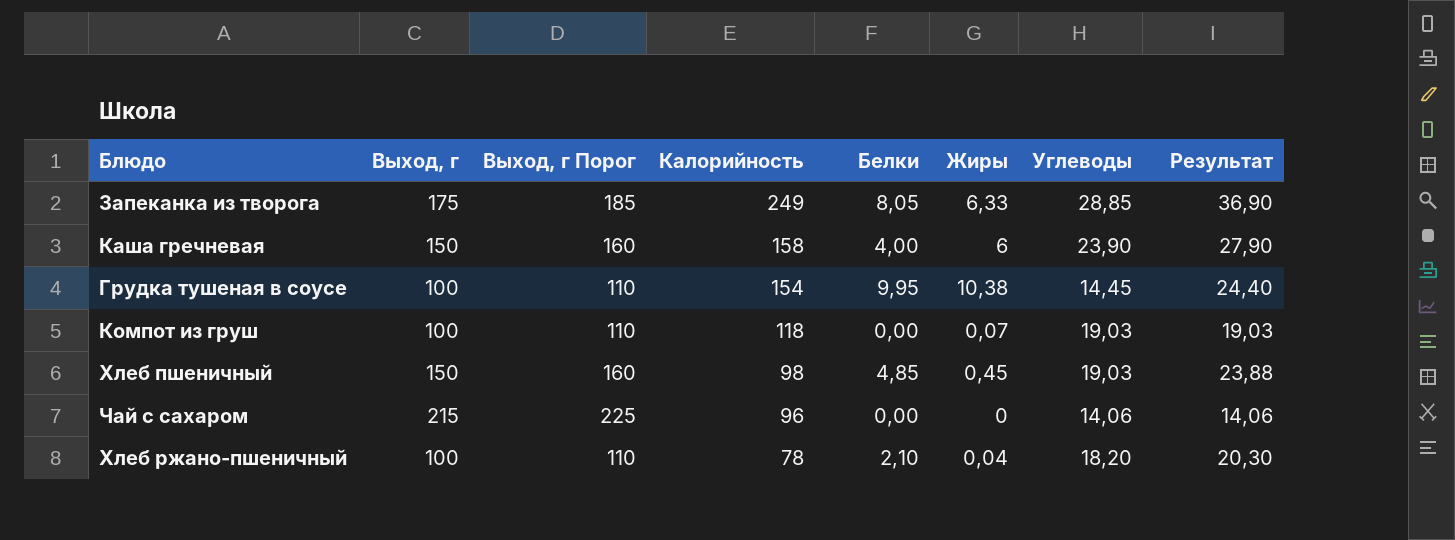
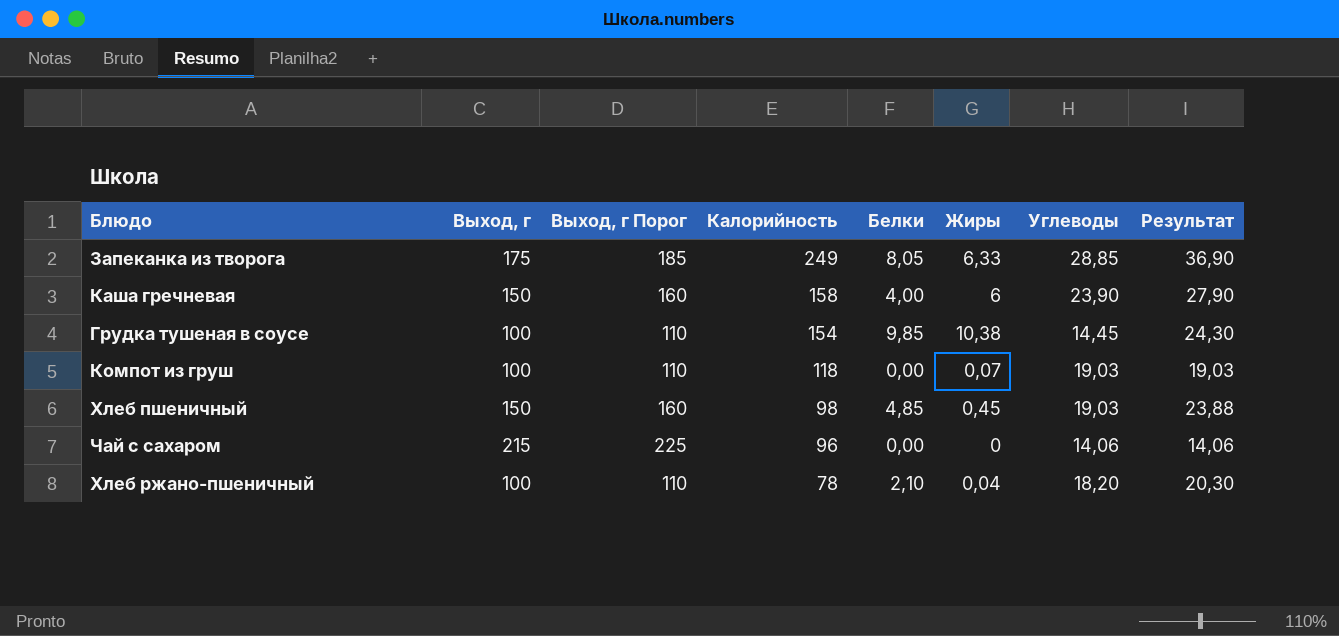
Грудка тушеная в соусе | Белки: 9,95 -> 9,85
Грудка тушеная в соусе | Результат: 24,40 -> 24,30

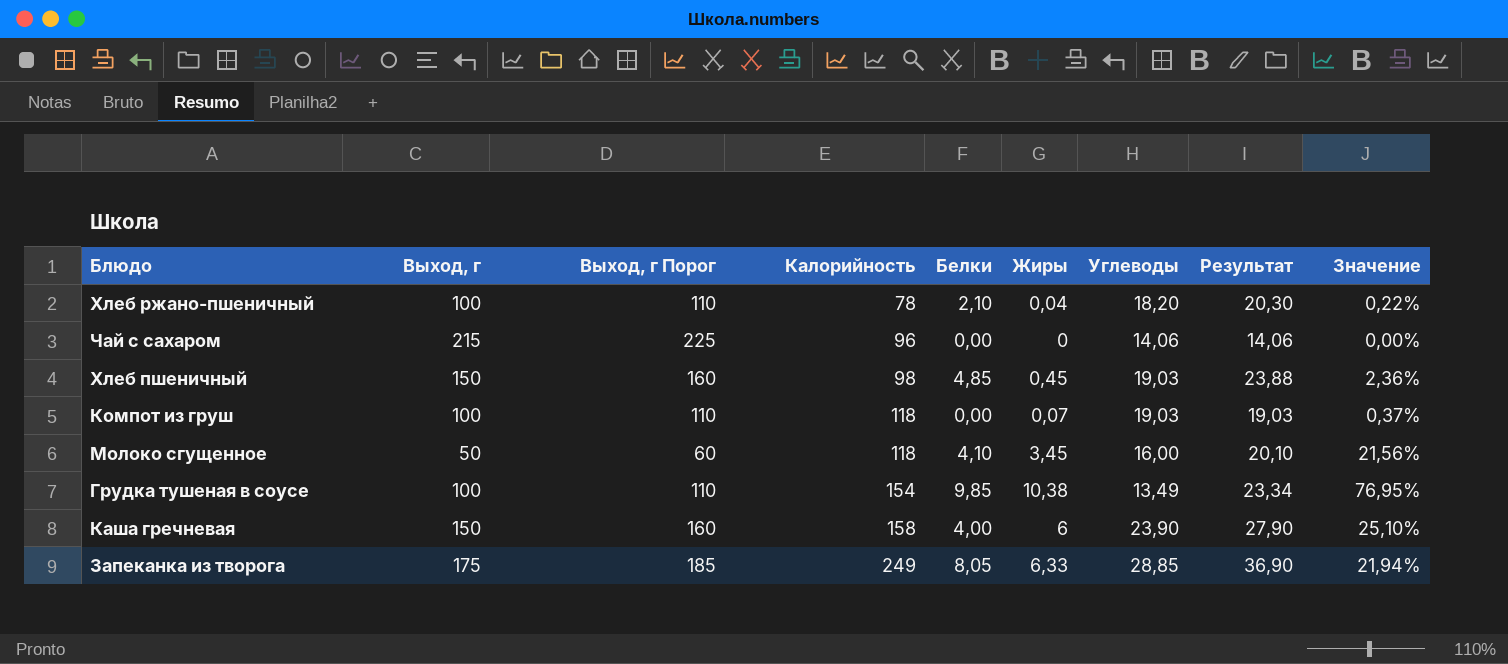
row order: Калорийность descending -> Калорийность ascending
column Значение | formula: none -> [Жиры] / [Углеводы]
row Молоко сгущенное: none -> 50 | 60 | 118 | 4,10 | 3,45 | 16,00 | 20,10 | 21,56%
Грудка тушеная в соусе | Углеводы: 14,45 -> 13,49
Грудка тушеная в соусе | Результат: 24,30 -> 23,34

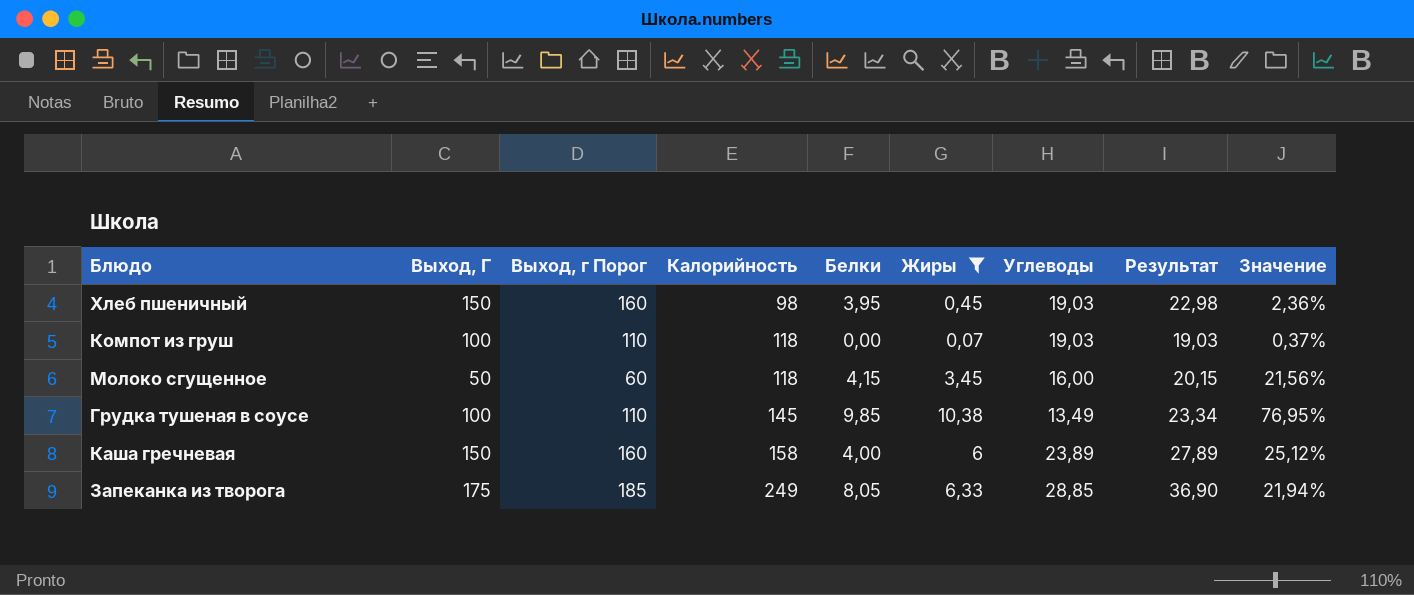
filter: none -> Жиры >= 0,07
column name: Выход, г -> Выход, Г
Хлеб пшеничный | Белки: 4,85 -> 3,95
Хлеб пшеничный | Результат: 23,88 -> 22,98
Молоко сгущенное | Белки: 4,10 -> 4,15
Молоко сгущенное | Результат: 20,10 -> 20,15
Грудка тушеная в соусе | Калорийность: 154 -> 145
Каша гречневая | Углеводы: 23,90 -> 23,89
Каша гречневая | Результат: 27,90 -> 27,89
Каша гречневая | Значение: 25,10% -> 25,12%

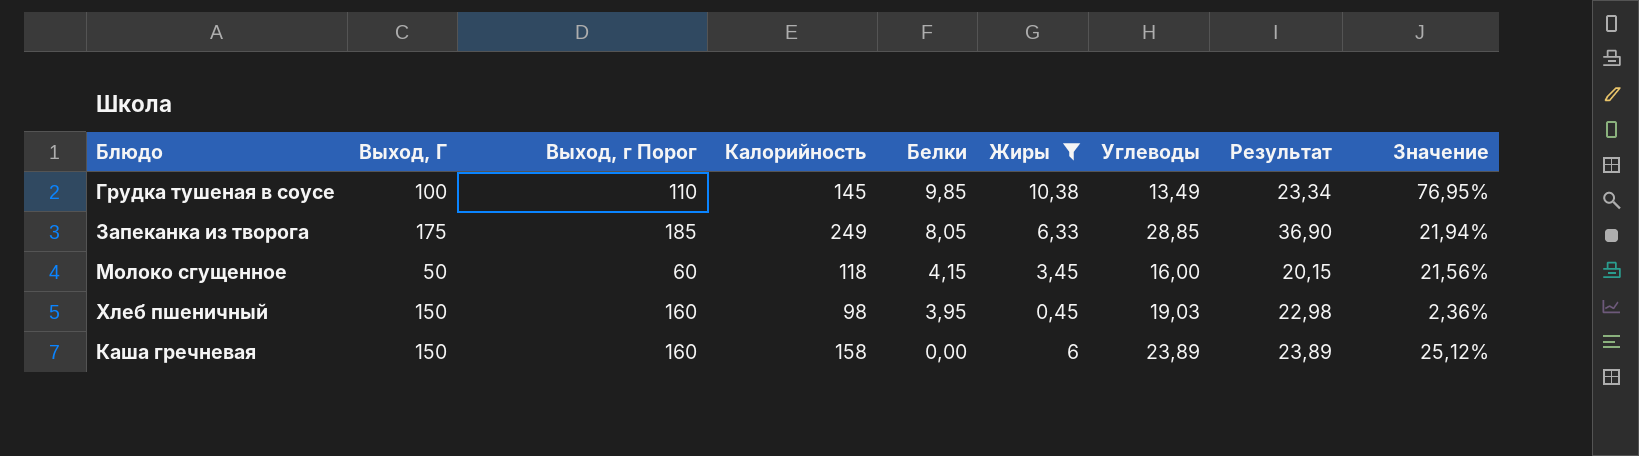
row order: Калорийность ascending -> Белки descending
row Компот из груш: 100 | 110 | 118 | 0,00 | 0,07 | 19,03 | 19,03 | 0,37% -> none
Каша гречневая | Белки: 4,00 -> 0,00
Каша гречневая | Результат: 27,89 -> 23,89

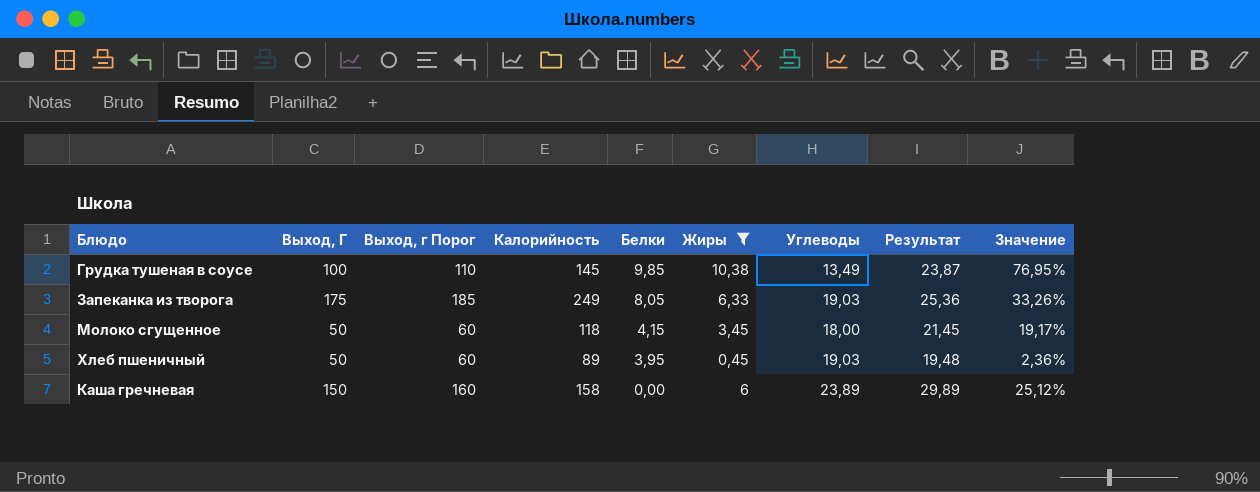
column Результат | formula: [Белки] + [Углеводы] -> [Жиры] + [Углеводы]
Запеканка из творога | Углеводы: 28,85 -> 19,03
Запеканка из творога | Значение: 21,94% -> 33,26%
Молоко сгущенное | Углеводы: 16,00 -> 18,00
Молоко сгущенное | Значение: 21,56% -> 19,17%
Хлеб пшеничный | Выход, Г: 150 -> 50
Хлеб пшеничный | Выход, г Порог: 160 -> 60
Хлеб пшеничный | Калорийность: 98 -> 89

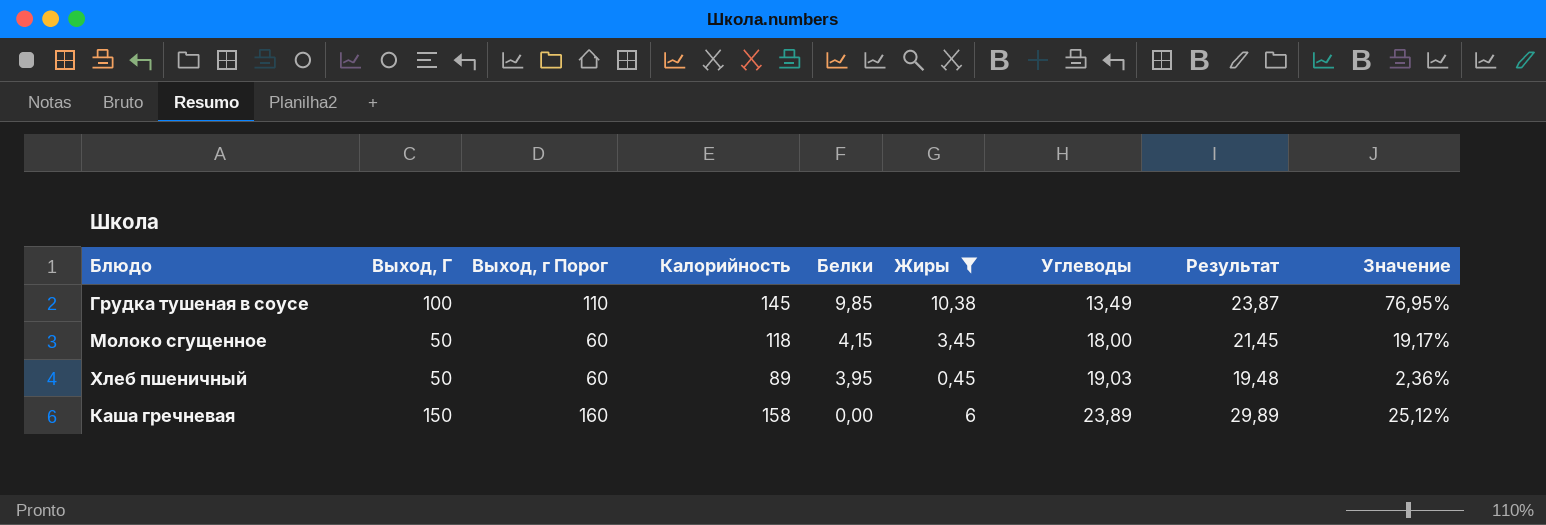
row Запеканка из творога: 175 | 185 | 249 | 8,05 | 6,33 | 19,03 | 25,36 | 33,26% -> none

